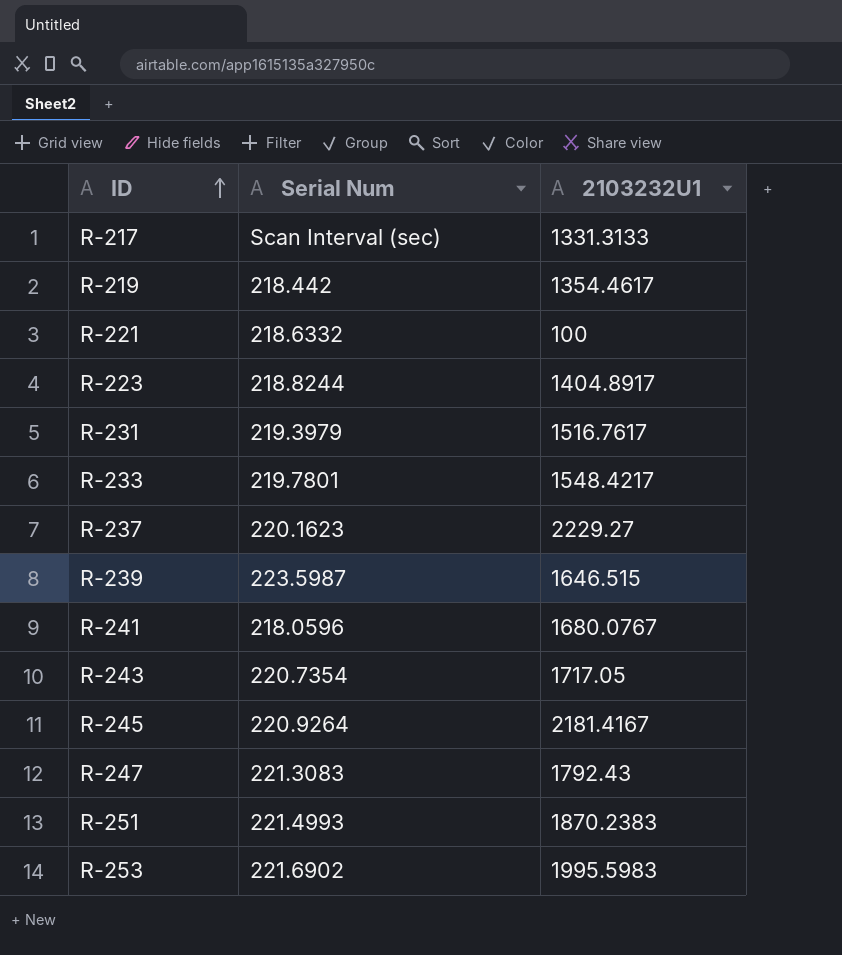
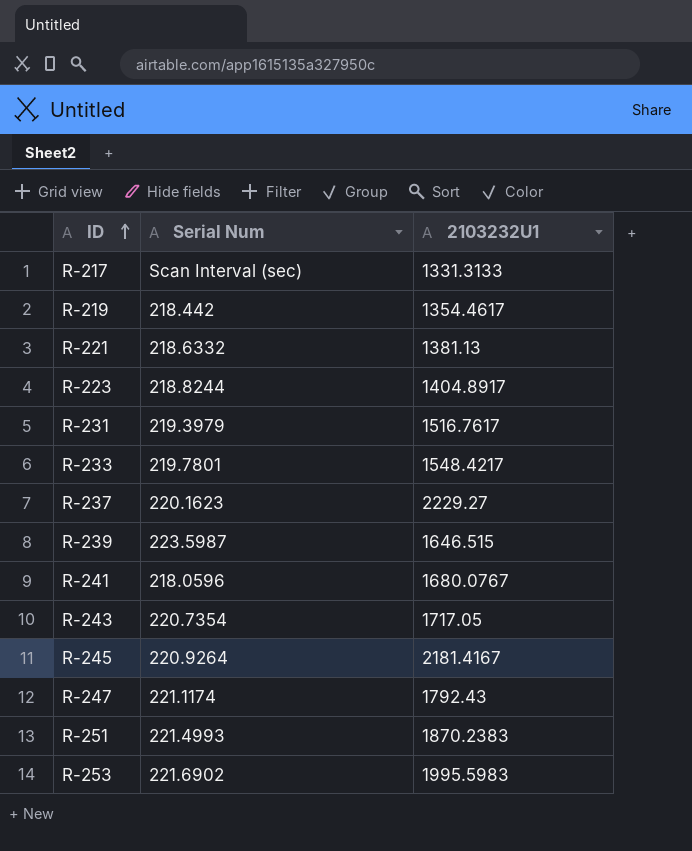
R-221 | 2103232U1: 100 -> 1381.13
R-247 | Serial Num: 221.3083 -> 221.1174

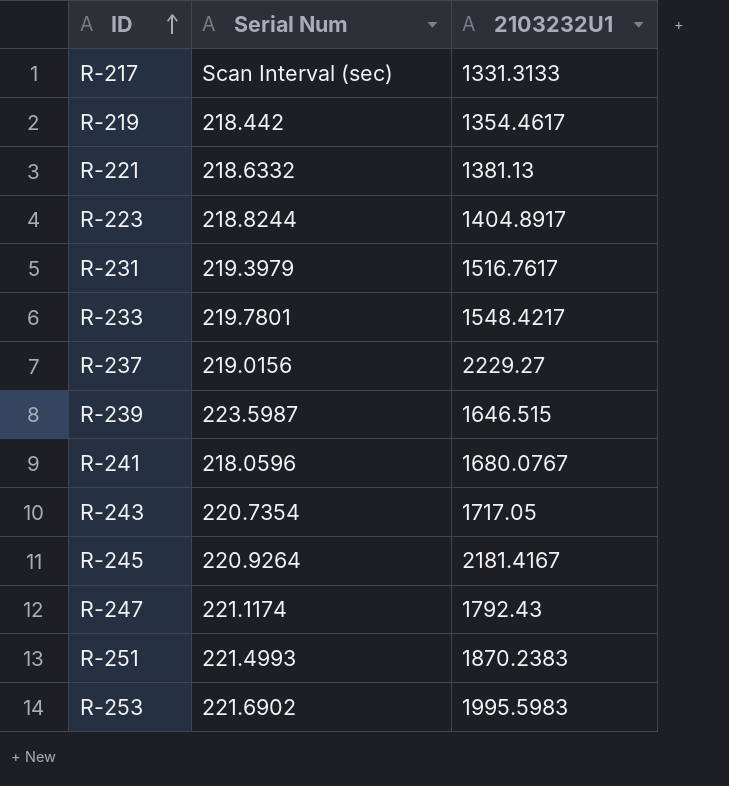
R-237 | Serial Num: 220.1623 -> 219.0156

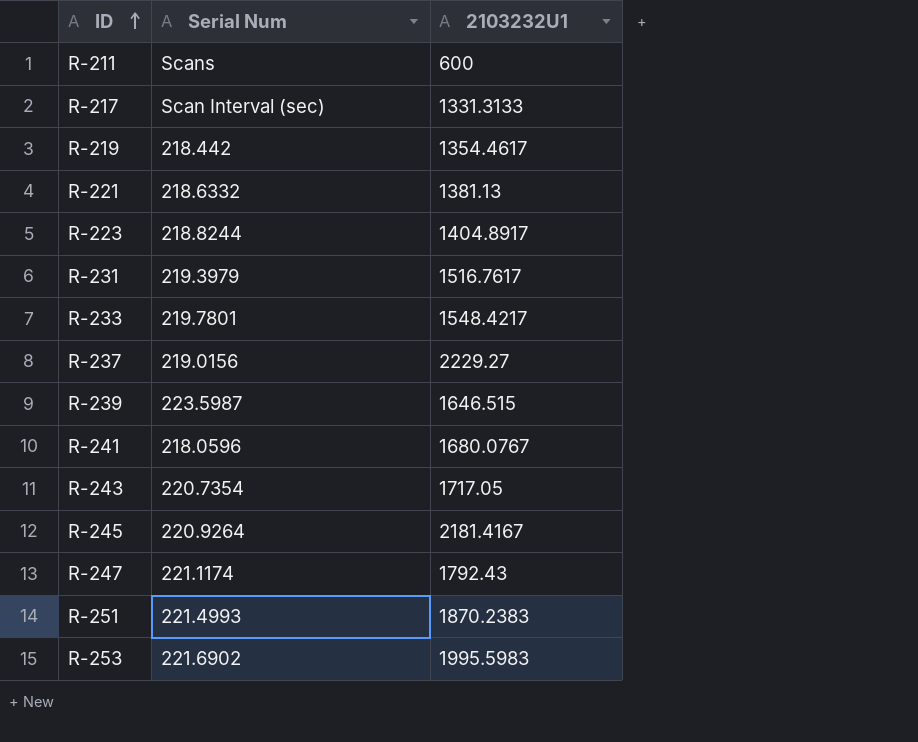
row R-211: none -> Scans | 600

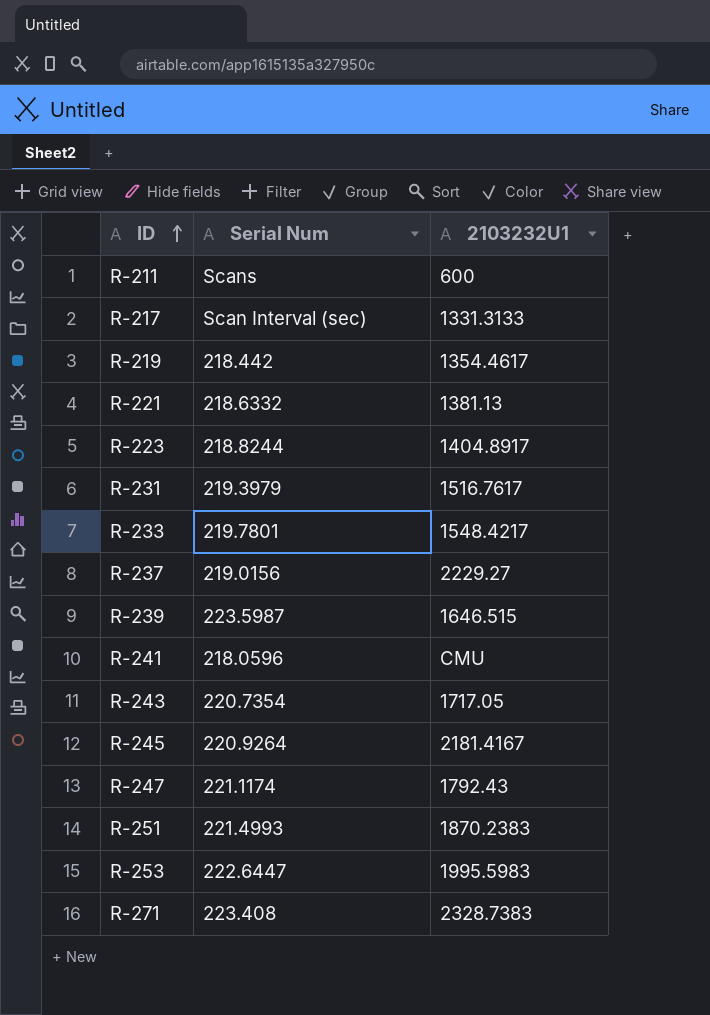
R-241 | 2103232U1: 1680.0767 -> CMU
R-253 | Serial Num: 221.6902 -> 222.6447
row R-271: none -> 223.408 | 2328.7383

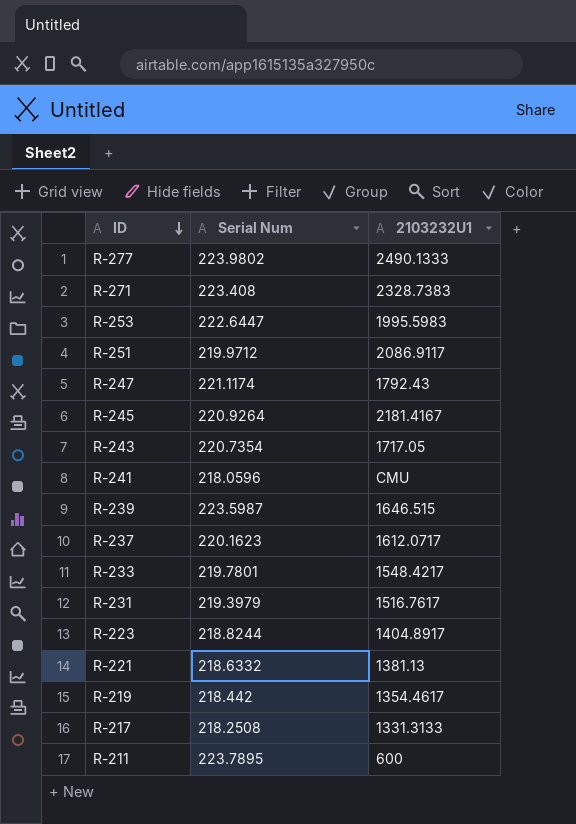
row order: ID ascending -> ID descending
row R-277: none -> 223.9802 | 2490.1333
R-251 | Serial Num: 221.4993 -> 219.9712
R-251 | 2103232U1: 1870.2383 -> 2086.9117
R-237 | Serial Num: 219.0156 -> 220.1623
R-237 | 2103232U1: 2229.27 -> 1612.0717
R-217 | Serial Num: Scan Interval (sec) -> 218.2508
R-211 | Serial Num: Scans -> 223.7895

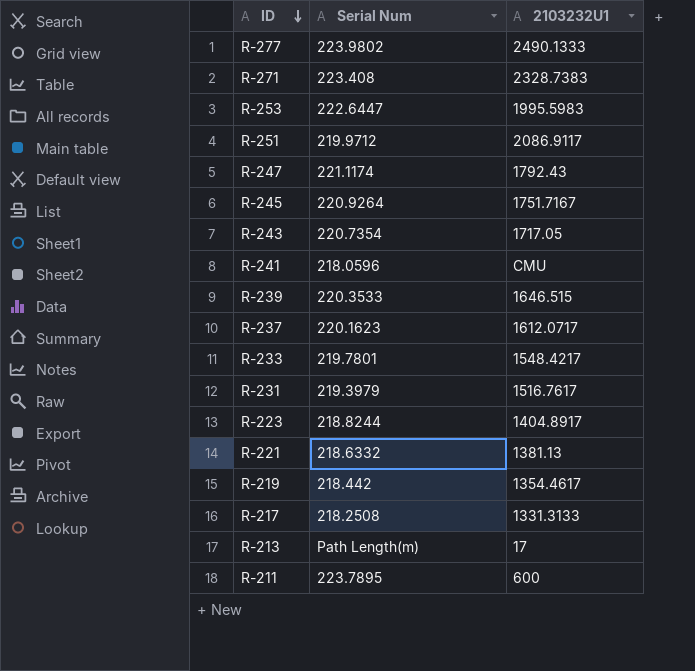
R-245 | 2103232U1: 2181.4167 -> 1751.7167
R-239 | Serial Num: 223.5987 -> 220.3533
row R-213: none -> Path Length(m) | 17

